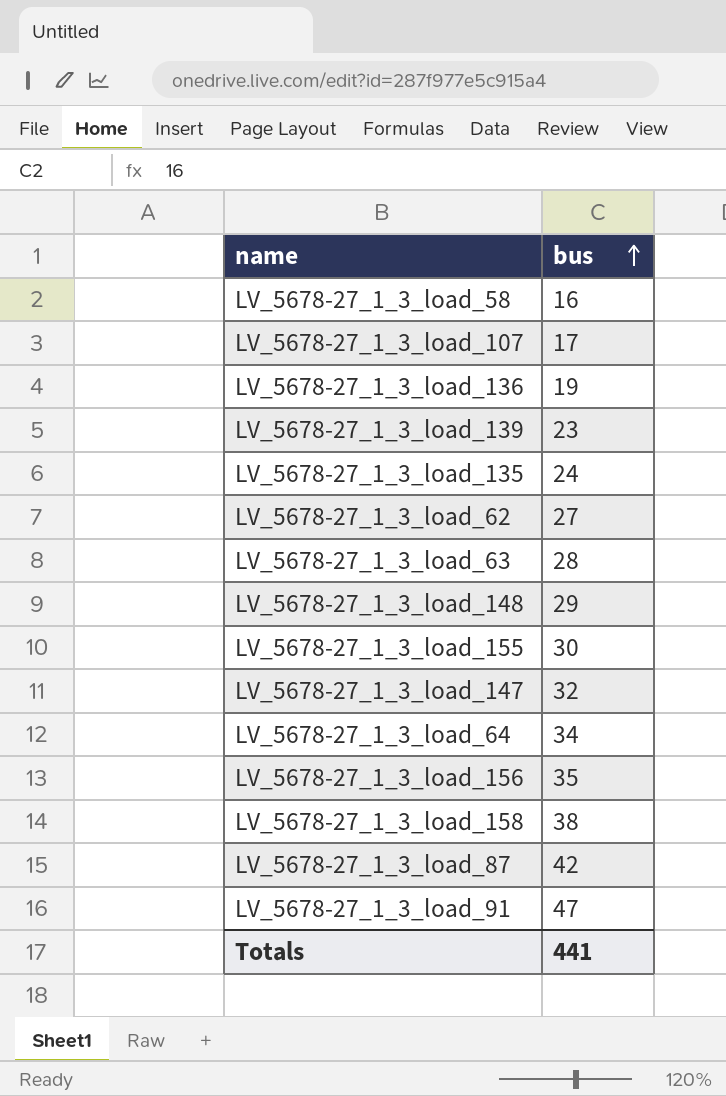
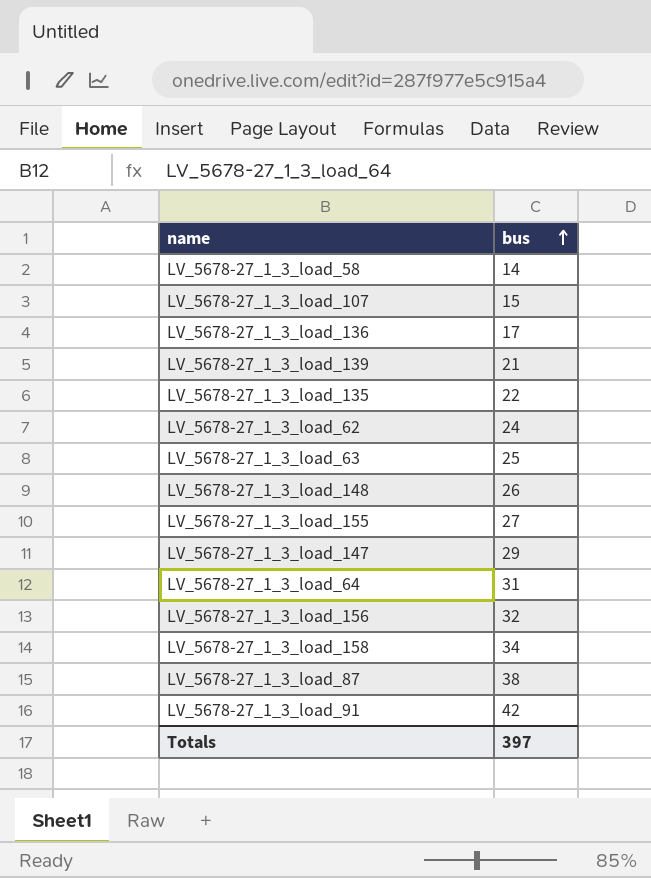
LV_5678-27_1_3_load_58 | bus: 16 -> 14
LV_5678-27_1_3_load_107 | bus: 17 -> 15
LV_5678-27_1_3_load_136 | bus: 19 -> 17
LV_5678-27_1_3_load_139 | bus: 23 -> 21
LV_5678-27_1_3_load_135 | bus: 24 -> 22
LV_5678-27_1_3_load_62 | bus: 27 -> 24
LV_5678-27_1_3_load_63 | bus: 28 -> 25
LV_5678-27_1_3_load_148 | bus: 29 -> 26
LV_5678-27_1_3_load_155 | bus: 30 -> 27
LV_5678-27_1_3_load_147 | bus: 32 -> 29
LV_5678-27_1_3_load_64 | bus: 34 -> 31
LV_5678-27_1_3_load_156 | bus: 35 -> 32
LV_5678-27_1_3_load_158 | bus: 38 -> 34
LV_5678-27_1_3_load_87 | bus: 42 -> 38
LV_5678-27_1_3_load_91 | bus: 47 -> 42
Totals | bus: 441 -> 397

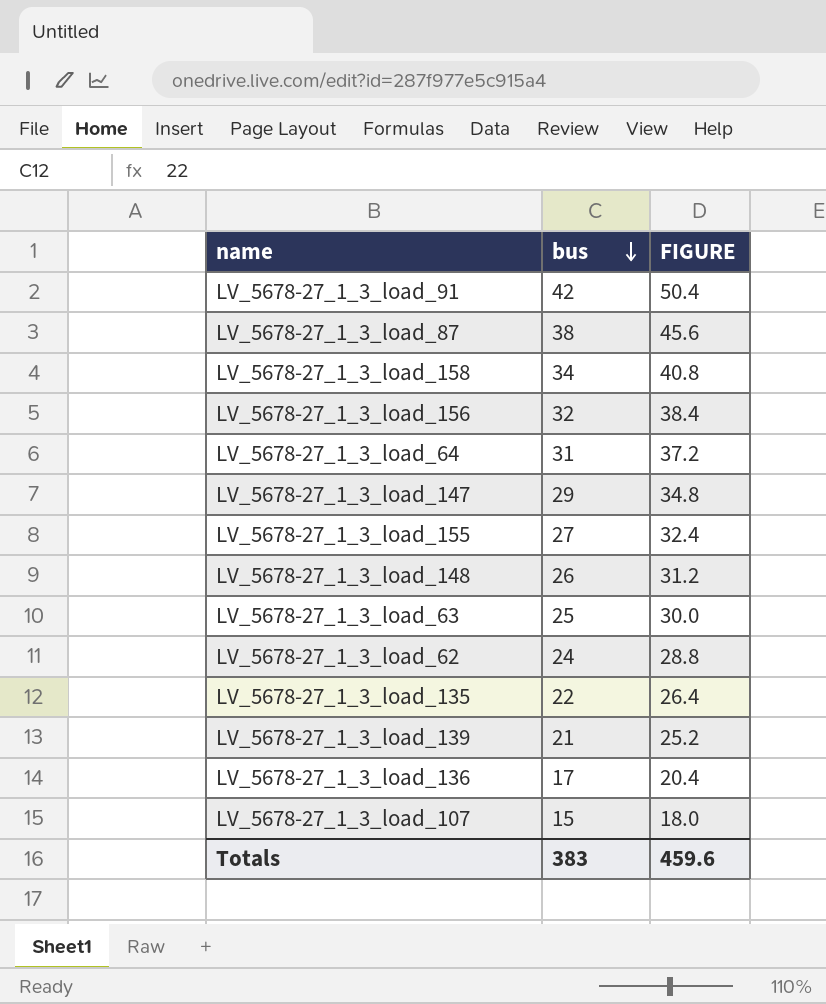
row order: bus ascending -> bus descending
column FIGURE | formula: none -> [bus] * 1.2
row LV_5678-27_1_3_load_58: 14 -> none
Totals | bus: 397 -> 383

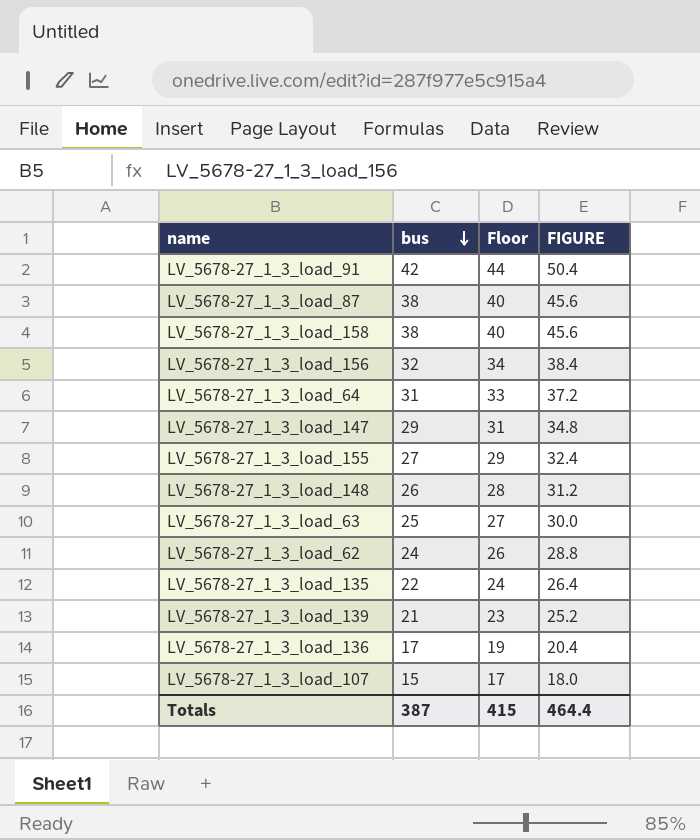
column Floor | formula: none -> [bus] + 2
LV_5678-27_1_3_load_158 | bus: 34 -> 38
LV_5678-27_1_3_load_158 | FIGURE: 40.8 -> 45.6
Totals | bus: 383 -> 387
Totals | FIGURE: 459.6 -> 464.4

